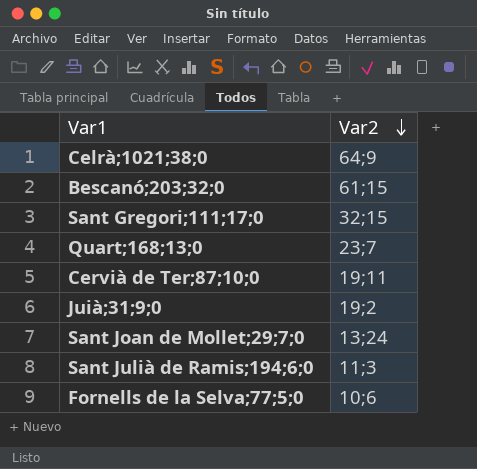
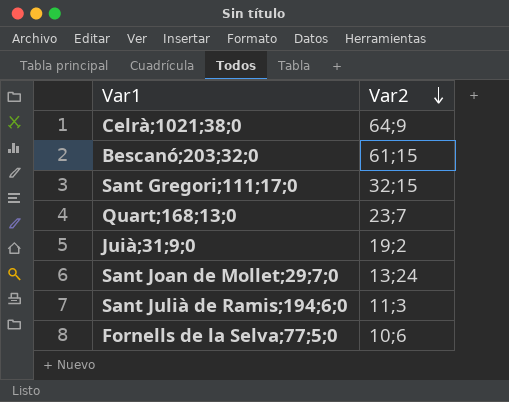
row Cervià de Ter;87;10;0: 19;11 -> none

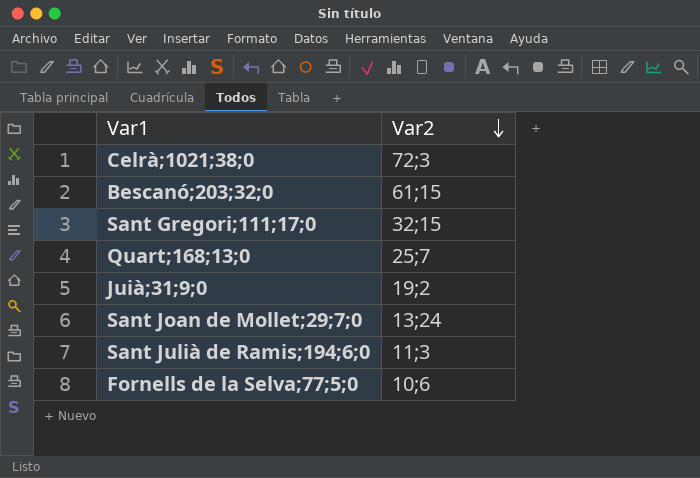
Celrà;1021;38;0 | Var2: 64;9 -> 72;3
Quart;168;13;0 | Var2: 23;7 -> 25;7

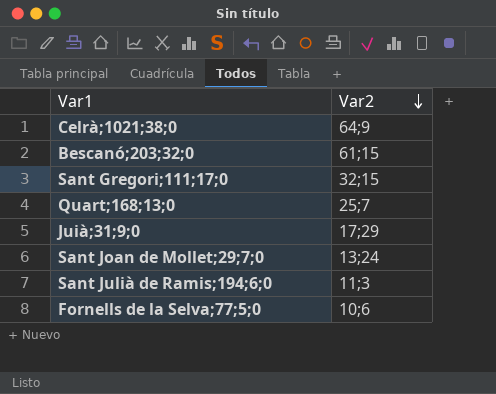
Celrà;1021;38;0 | Var2: 72;3 -> 64;9
Juià;31;9;0 | Var2: 19;2 -> 17;29

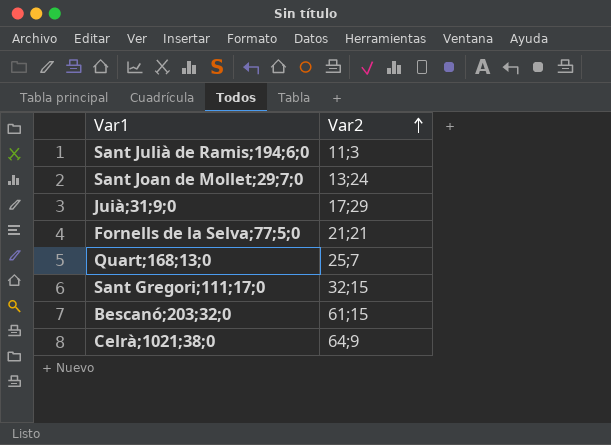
row order: Var2 descending -> Var2 ascending
Fornells de la Selva;77;5;0 | Var2: 10;6 -> 21;21

